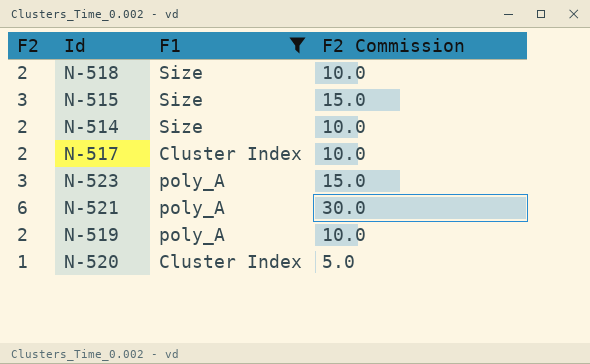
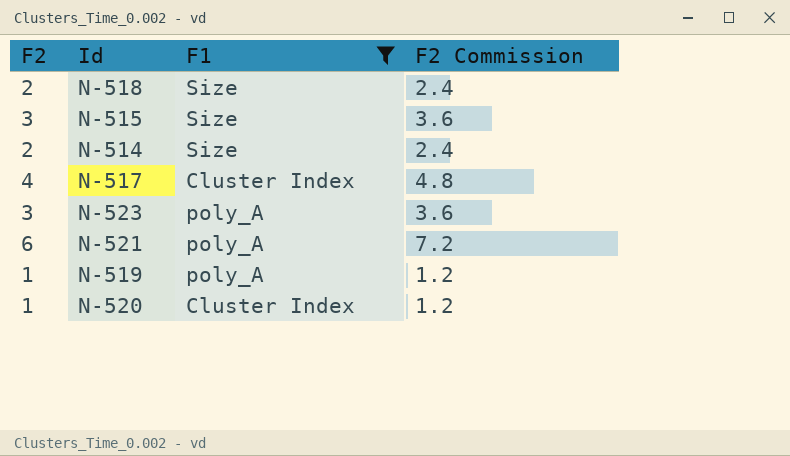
column F2 Commission | formula: [F2] * 5 -> [F2] * 1.2
N-517 | F2: 2 -> 4
N-519 | F2: 2 -> 1

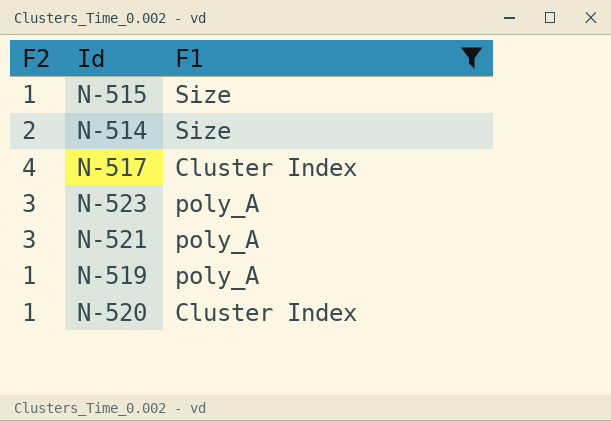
column F2 Commission | formula: [F2] * 1.2 -> none
row N-518: 2 | Size | 2.4 -> none
N-515 | F2: 3 -> 1
N-521 | F2: 6 -> 3

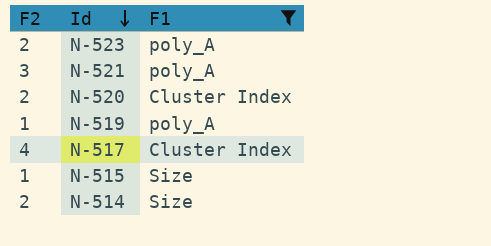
row order: none -> Id descending
N-523 | F2: 3 -> 2
N-520 | F2: 1 -> 2

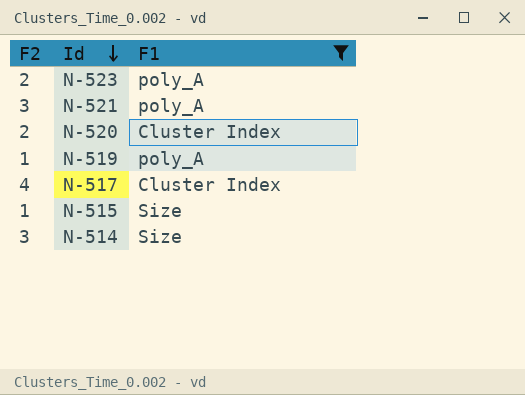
N-514 | F2: 2 -> 3

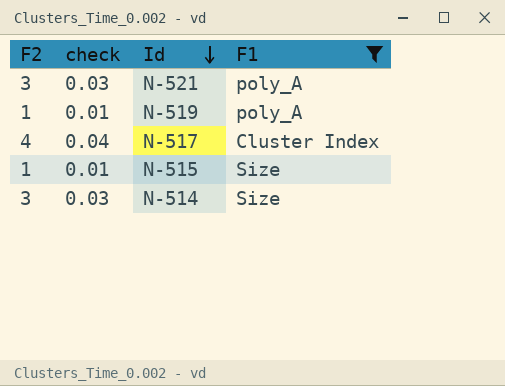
column check | formula: none -> [F2] * 0.01
row N-523: 2 | poly_A -> none
row N-520: 2 | Cluster Index -> none

